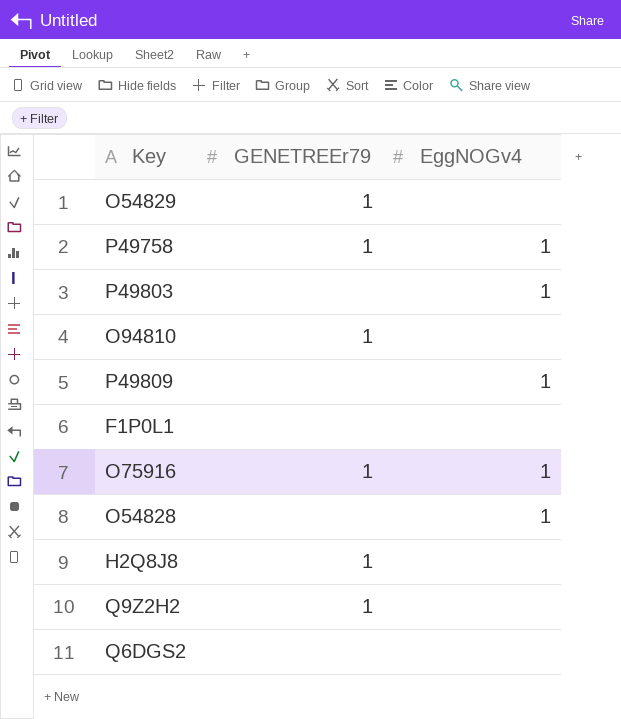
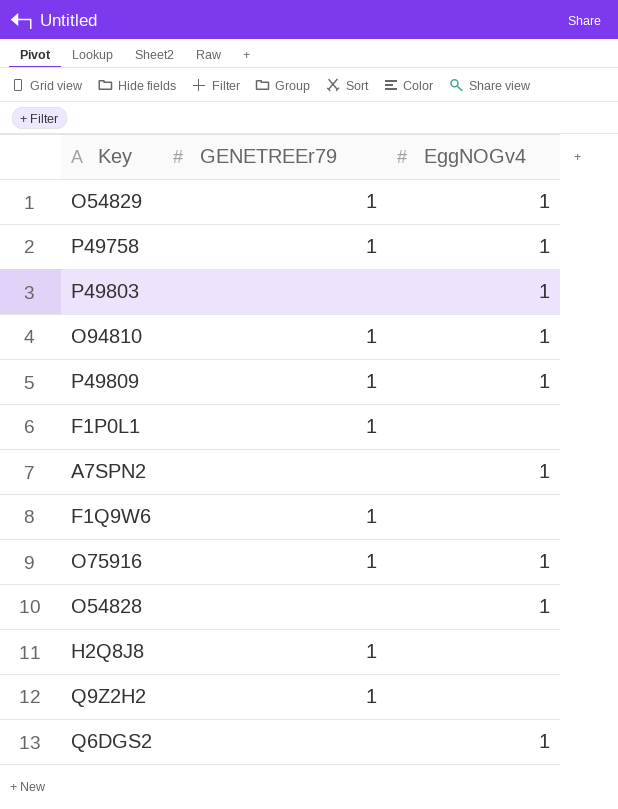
O54829 | EggNOGv4: none -> 1
O94810 | EggNOGv4: none -> 1
P49809 | GENETREEr79: none -> 1
F1P0L1 | GENETREEr79: none -> 1
row A7SPN2: none -> none | 1
row F1Q9W6: none -> 1 | none
Q6DGS2 | EggNOGv4: none -> 1

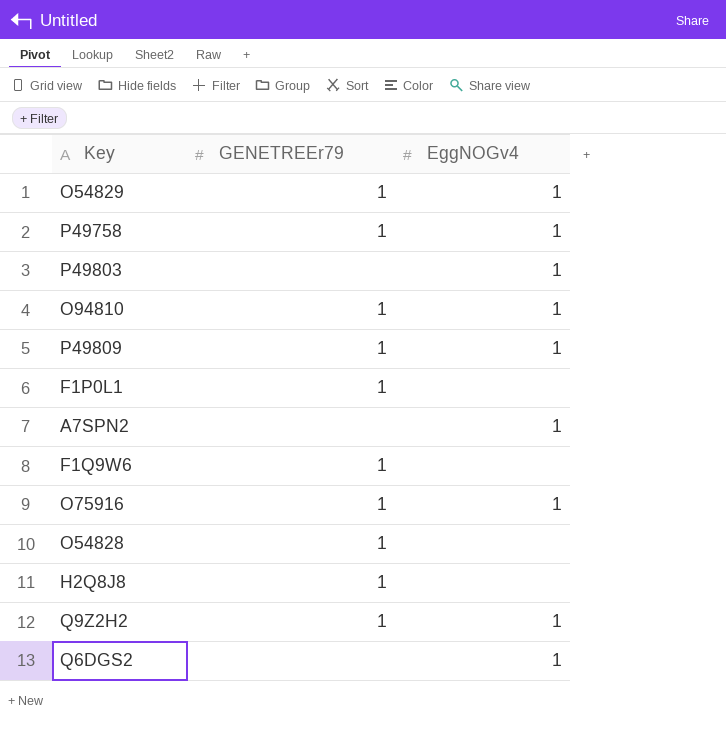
O54828 | GENETREEr79: none -> 1
O54828 | EggNOGv4: 1 -> none
Q9Z2H2 | EggNOGv4: none -> 1

